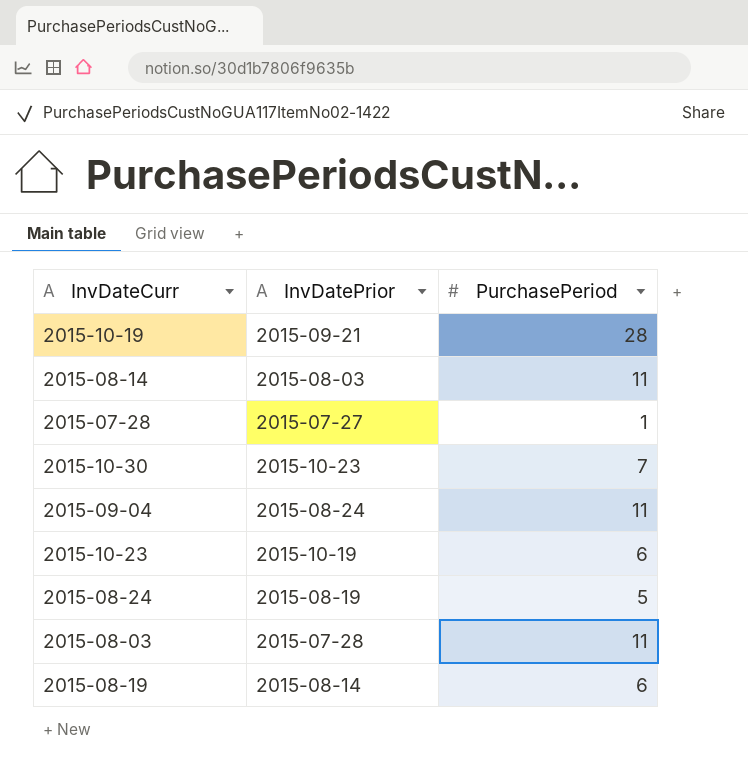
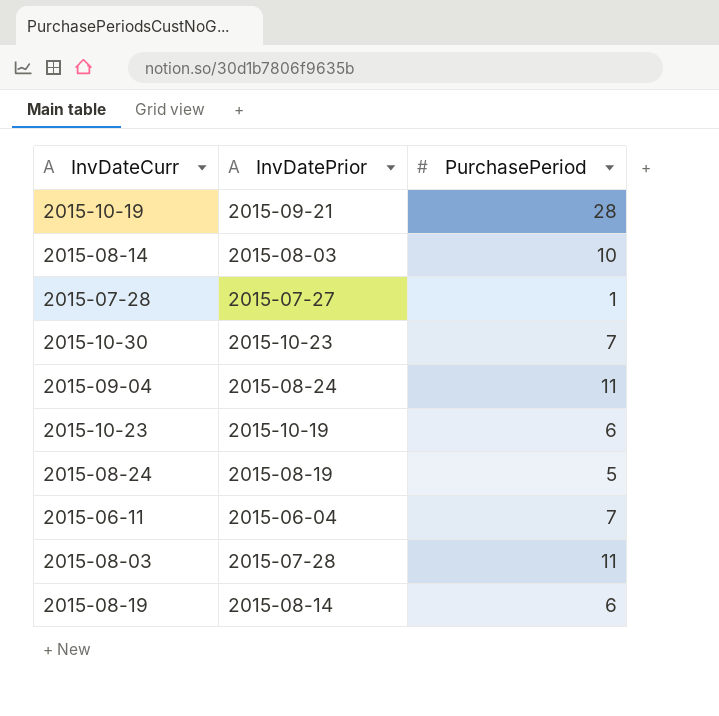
2015-08-14 | PurchasePeriod: 11 -> 10
row 2015-06-11: none -> 2015-06-04 | 7

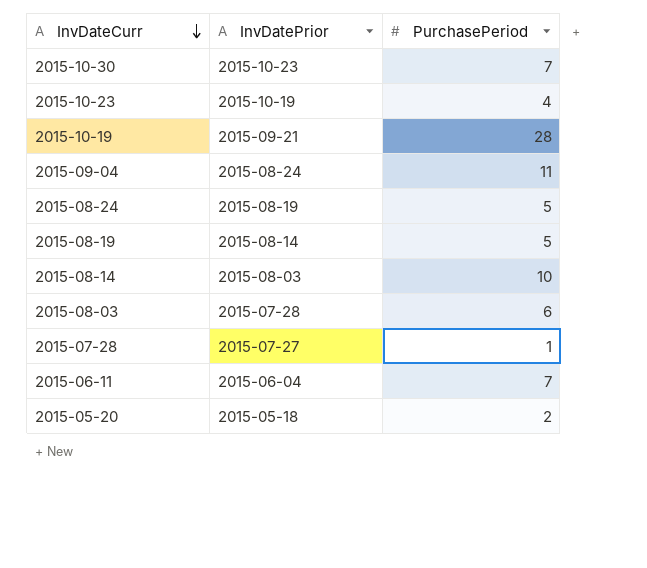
row order: none -> InvDateCurr descending
2015-10-23 | PurchasePeriod: 6 -> 4
2015-08-19 | PurchasePeriod: 6 -> 5
2015-08-03 | PurchasePeriod: 11 -> 6
row 2015-05-20: none -> 2015-05-18 | 2

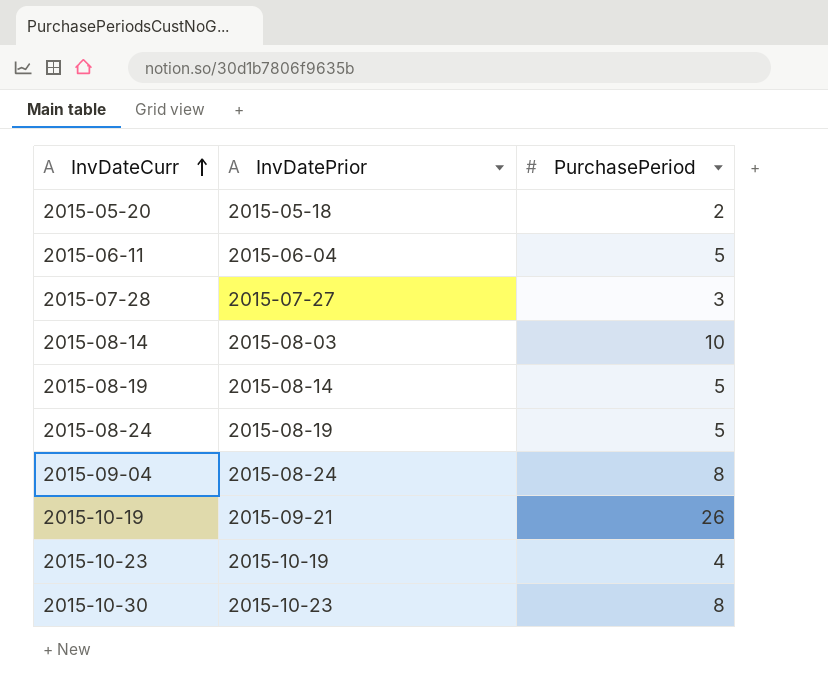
row order: InvDateCurr descending -> InvDateCurr ascending
row 2015-08-03: 2015-07-28 | 6 -> none
2015-06-11 | PurchasePeriod: 7 -> 5
2015-07-28 | PurchasePeriod: 1 -> 3
2015-09-04 | PurchasePeriod: 11 -> 8
2015-10-19 | PurchasePeriod: 28 -> 26
2015-10-30 | PurchasePeriod: 7 -> 8

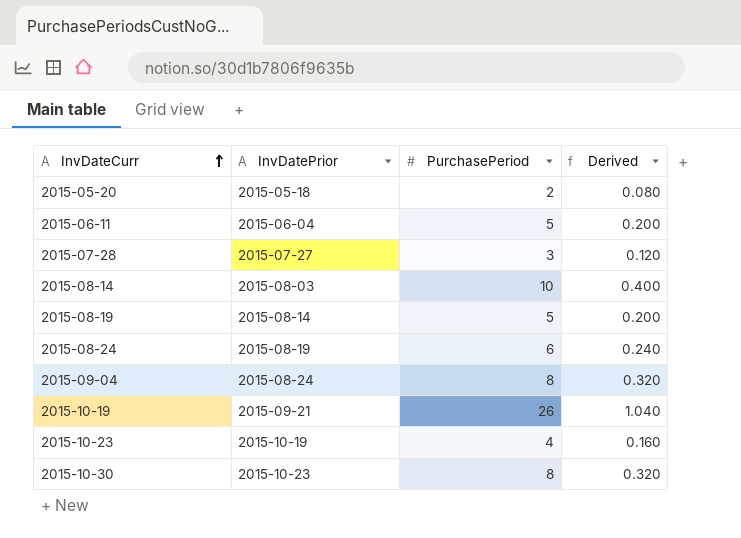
column Derived | formula: none -> [PurchasePeriod] * 0.04
2015-08-24 | PurchasePeriod: 5 -> 6

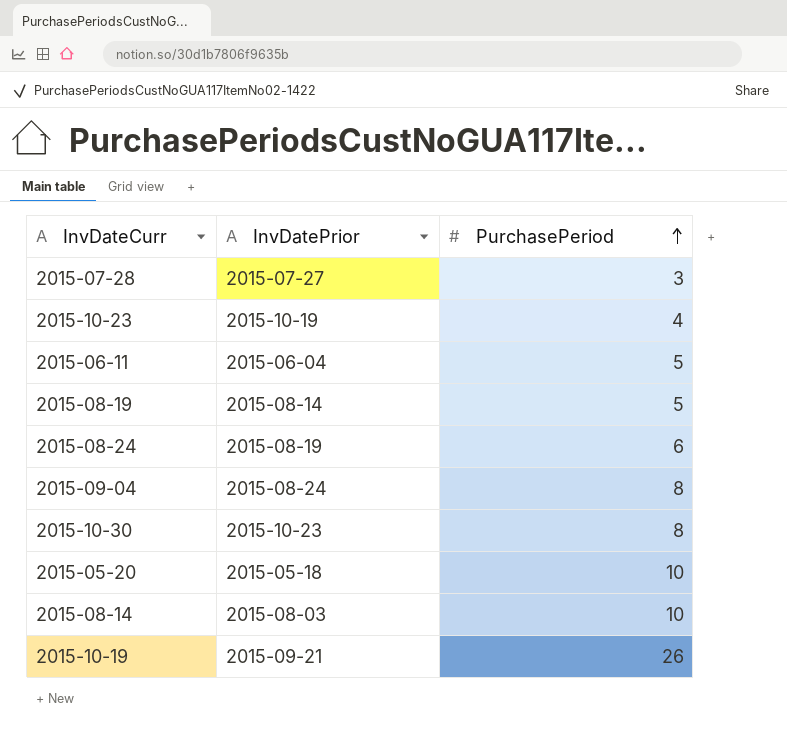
row order: InvDateCurr ascending -> PurchasePeriod ascending
column Derived | formula: [PurchasePeriod] * 0.04 -> none
2015-05-20 | PurchasePeriod: 2 -> 10

